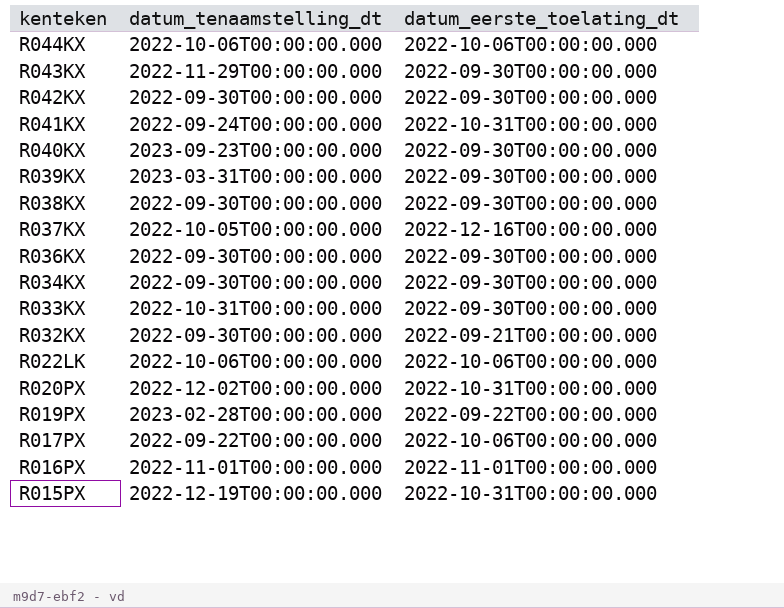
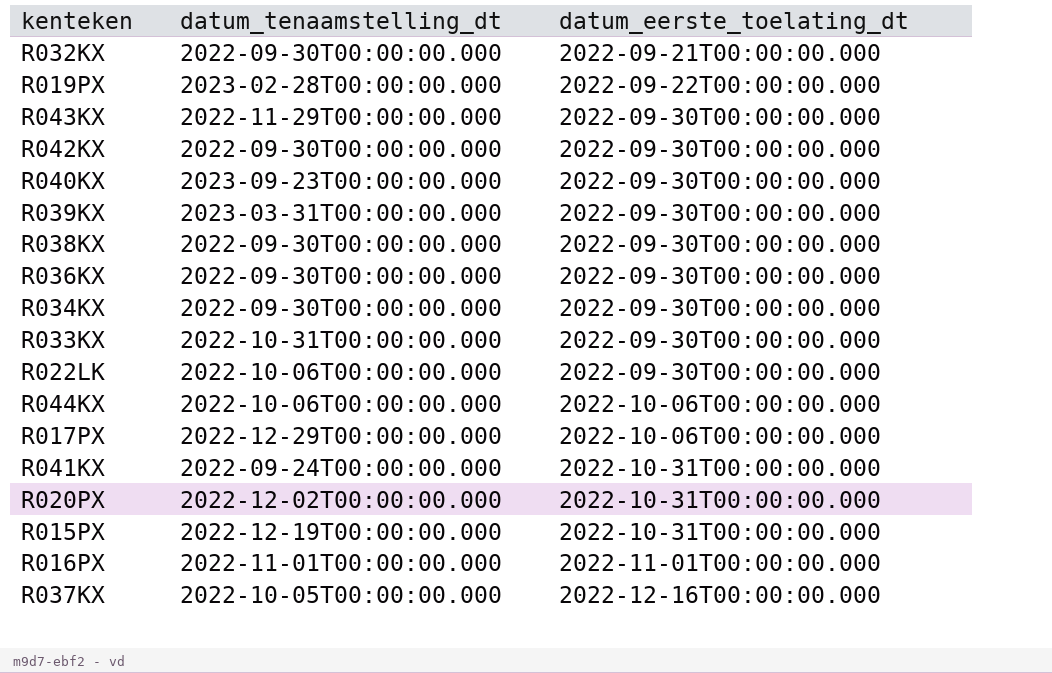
row order: kenteken descending -> datum_eerste_toelating_dt ascending
R022LK | datum_eerste_toelating_dt: 2022-10-06T00:00:00.000 -> 2022-09-30T00:00:00.000
R017PX | datum_tenaamstelling_dt: 2022-09-22T00:00:00.000 -> 2022-12-29T00:00:00.000

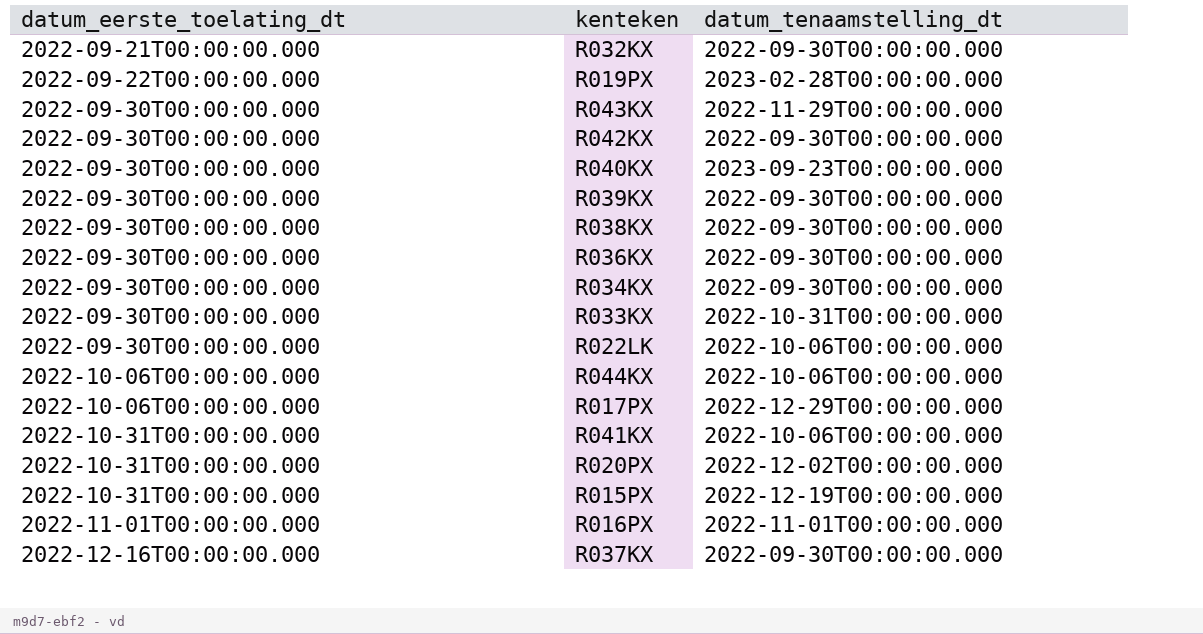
column datum_eerste_toelating_dt | position: 3 -> 1
R039KX | datum_tenaamstelling_dt: 2023-03-31T00:00:00.000 -> 2022-09-30T00:00:00.000
R041KX | datum_tenaamstelling_dt: 2022-09-24T00:00:00.000 -> 2022-10-06T00:00:00.000
R037KX | datum_tenaamstelling_dt: 2022-10-05T00:00:00.000 -> 2022-09-30T00:00:00.000

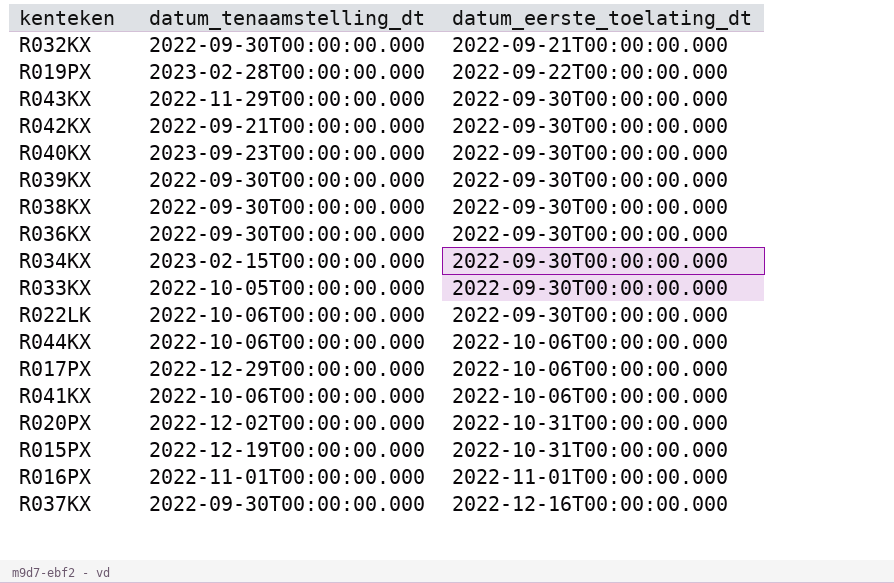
column datum_eerste_toelating_dt | position: 1 -> 3
R042KX | datum_tenaamstelling_dt: 2022-09-30T00:00:00.000 -> 2022-09-21T00:00:00.000
R034KX | datum_tenaamstelling_dt: 2022-09-30T00:00:00.000 -> 2023-02-15T00:00:00.000
R033KX | datum_tenaamstelling_dt: 2022-10-31T00:00:00.000 -> 2022-10-05T00:00:00.000
R041KX | datum_eerste_toelating_dt: 2022-10-31T00:00:00.000 -> 2022-10-06T00:00:00.000

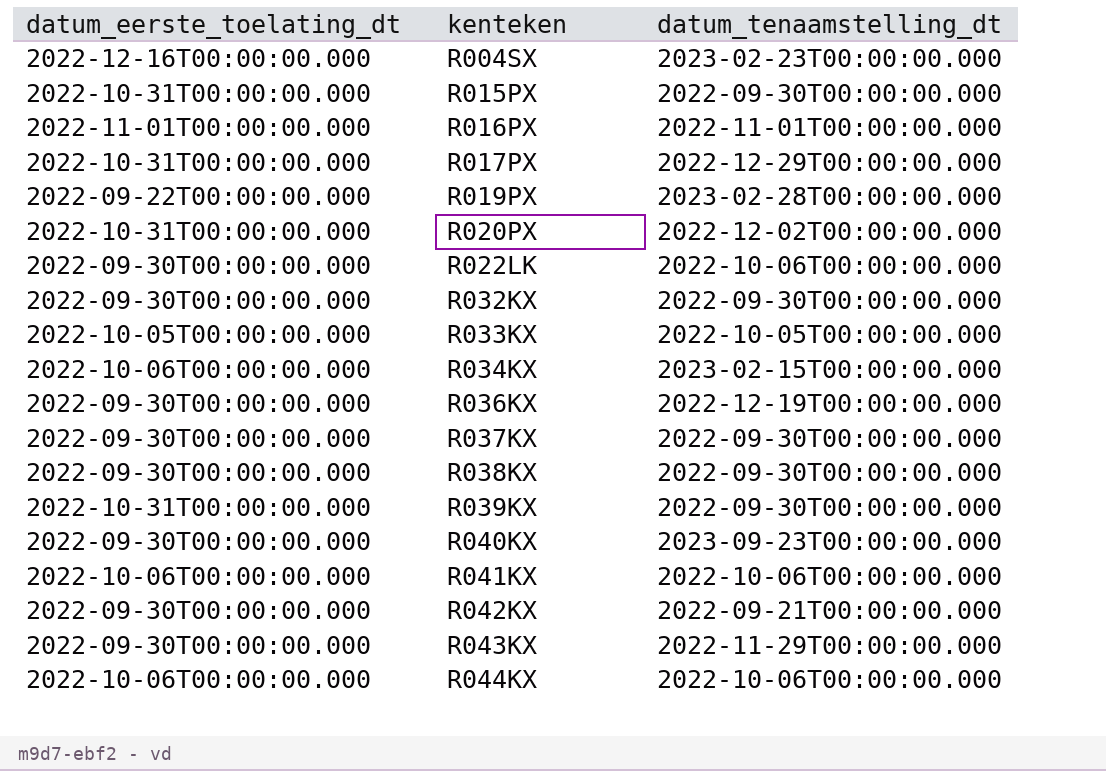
row order: datum_eerste_toelating_dt ascending -> kenteken ascending
column datum_eerste_toelating_dt | position: 3 -> 1
row R004SX: none -> 2022-12-16T00:00:00.000 | 2023-02-23T00:00:00.000
R015PX | datum_tenaamstelling_dt: 2022-12-19T00:00:00.000 -> 2022-09-30T00:00:00.000
R017PX | datum_eerste_toelating_dt: 2022-10-06T00:00:00.000 -> 2022-10-31T00:00:00.000
R032KX | datum_eerste_toelating_dt: 2022-09-21T00:00:00.000 -> 2022-09-30T00:00:00.000
R033KX | datum_eerste_toelating_dt: 2022-09-30T00:00:00.000 -> 2022-10-05T00:00:00.000
R034KX | datum_eerste_toelating_dt: 2022-09-30T00:00:00.000 -> 2022-10-06T00:00:00.000
R036KX | datum_tenaamstelling_dt: 2022-09-30T00:00:00.000 -> 2022-12-19T00:00:00.000
R037KX | datum_eerste_toelating_dt: 2022-12-16T00:00:00.000 -> 2022-09-30T00:00:00.000
R039KX | datum_eerste_toelating_dt: 2022-09-30T00:00:00.000 -> 2022-10-31T00:00:00.000

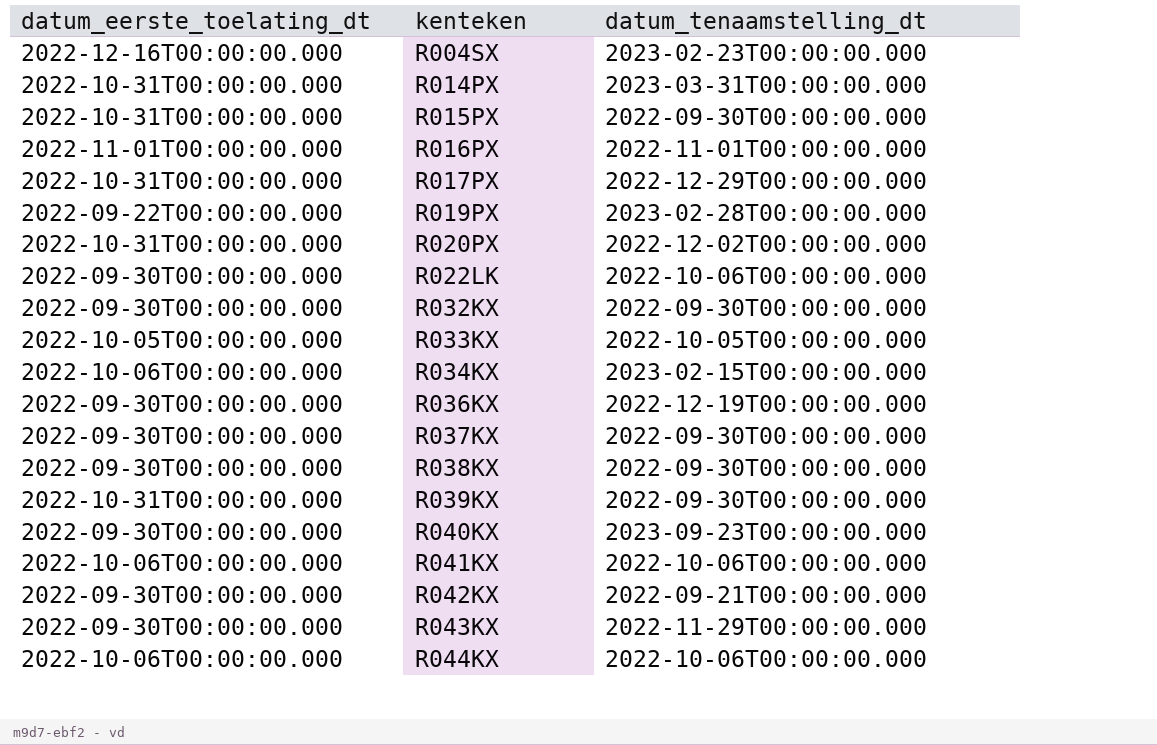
row R014PX: none -> 2022-10-31T00:00:00.000 | 2023-03-31T00:00:00.000

